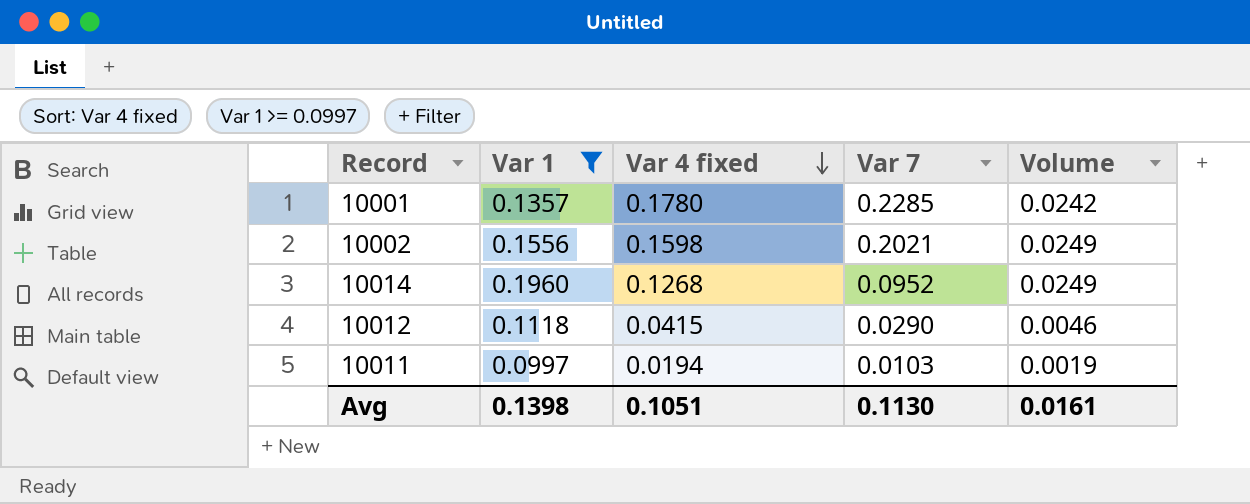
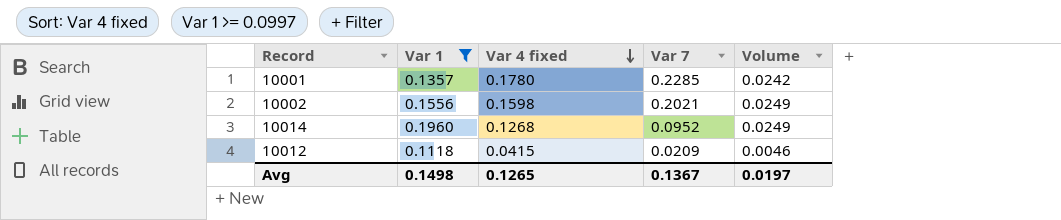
row 10011: 0.0997 | 0.0194 | 0.0103 | 0.0019 -> none
10012 | Var 7: 0.0290 -> 0.0209
Avg | Var 1: 0.1398 -> 0.1498
Avg | Var 4 fixed: 0.1051 -> 0.1265
Avg | Var 7: 0.1130 -> 0.1367
Avg | Volume: 0.0161 -> 0.0197

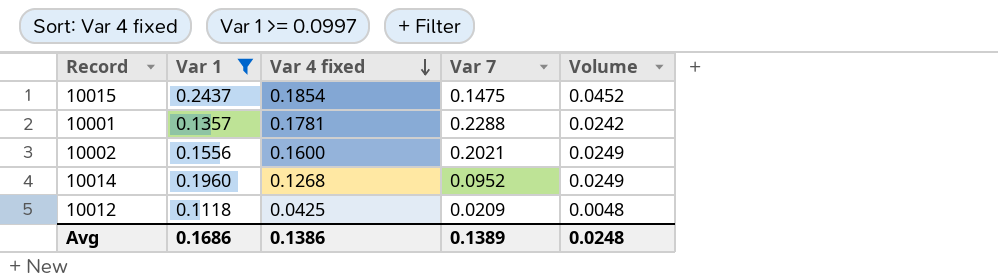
row 10015: none -> 0.2437 | 0.1854 | 0.1475 | 0.0452
10001 | Var 4 fixed: 0.1780 -> 0.1781
10001 | Var 7: 0.2285 -> 0.2288
10002 | Var 4 fixed: 0.1598 -> 0.1600
10012 | Var 4 fixed: 0.0415 -> 0.0425
10012 | Volume: 0.0046 -> 0.0048
Avg | Var 1: 0.1498 -> 0.1686
Avg | Var 4 fixed: 0.1265 -> 0.1386
Avg | Var 7: 0.1367 -> 0.1389
Avg | Volume: 0.0197 -> 0.0248

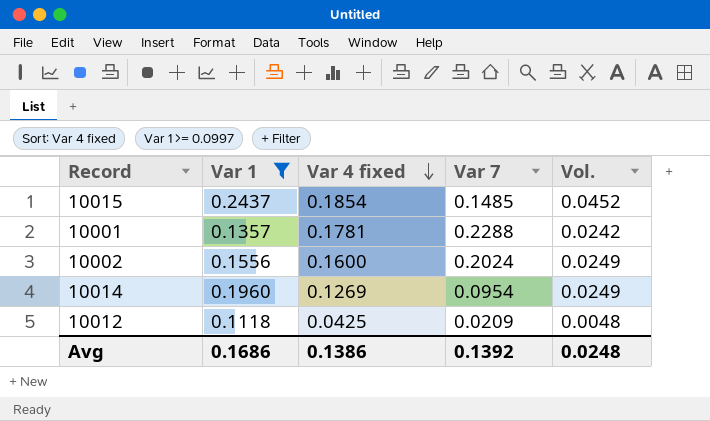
column name: Volume -> Vol.
10015 | Var 7: 0.1475 -> 0.1485
10002 | Var 7: 0.2021 -> 0.2024
10014 | Var 4 fixed: 0.1268 -> 0.1269
10014 | Var 7: 0.0952 -> 0.0954
Avg | Var 7: 0.1389 -> 0.1392

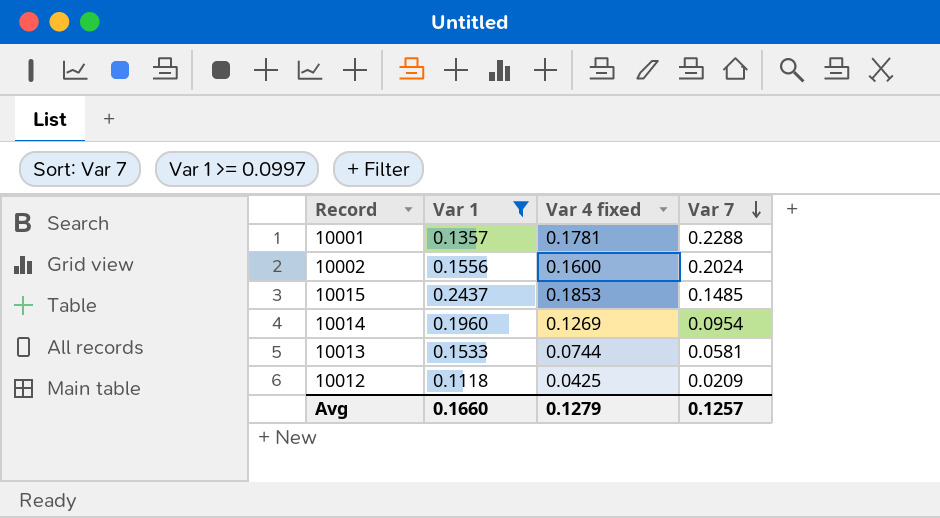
row order: Var 4 fixed descending -> Var 7 descending
column Vol. | formula: [Var 1] * [Var 4 fixed] -> none
10015 | Var 4 fixed: 0.1854 -> 0.1853
row 10013: none -> 0.1533 | 0.0744 | 0.0581
Avg | Var 1: 0.1686 -> 0.1660
Avg | Var 4 fixed: 0.1386 -> 0.1279
Avg | Var 7: 0.1392 -> 0.1257

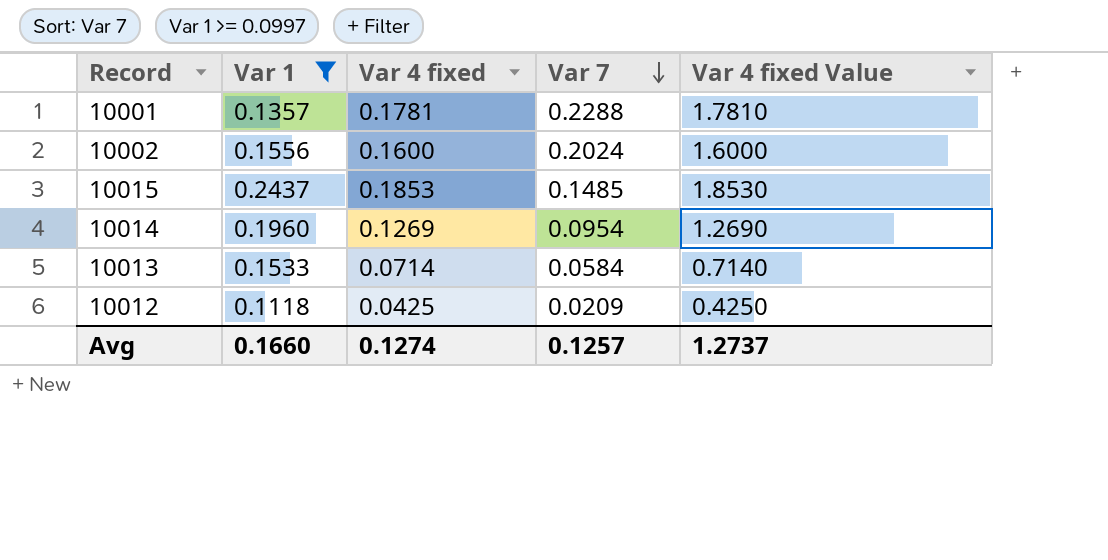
column Var 4 fixed Value | formula: none -> [Var 4 fixed] * 10
10013 | Var 4 fixed: 0.0744 -> 0.0714
10013 | Var 7: 0.0581 -> 0.0584
Avg | Var 4 fixed: 0.1279 -> 0.1274

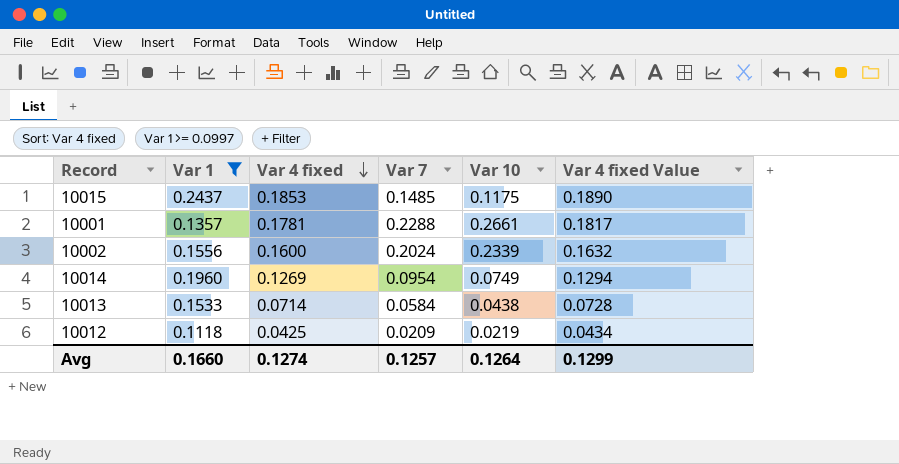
row order: Var 7 descending -> Var 4 fixed descending
column Var 10 | position: none -> 5
column Var 4 fixed Value | formula: [Var 4 fixed] * 10 -> [Var 4 fixed] * 1.02
Avg | Var 4 fixed Value: 1.2737 -> 0.1299

